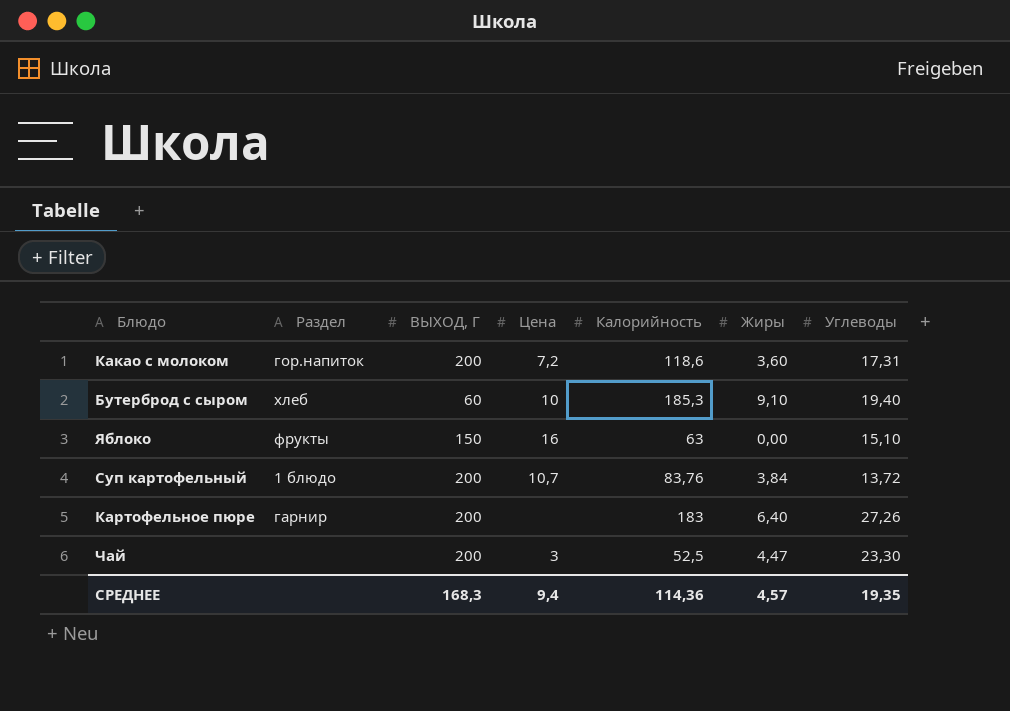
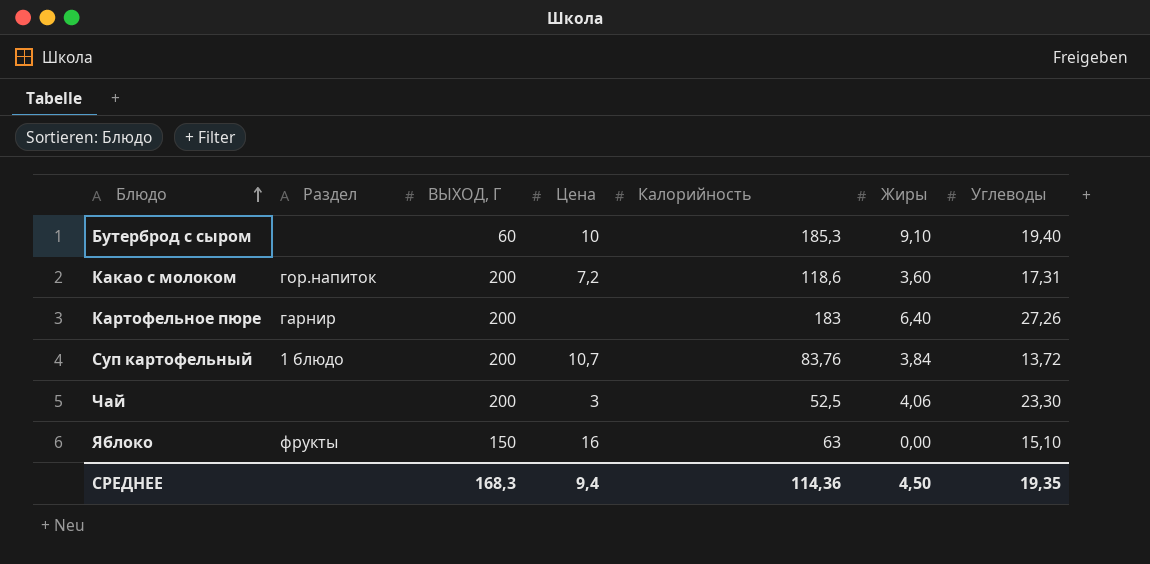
row order: none -> Блюдо ascending
Бутерброд с сыром | Раздел: хлеб -> none
Чай | Жиры: 4,47 -> 4,06
СРЕДНЕЕ | Жиры: 4,57 -> 4,50

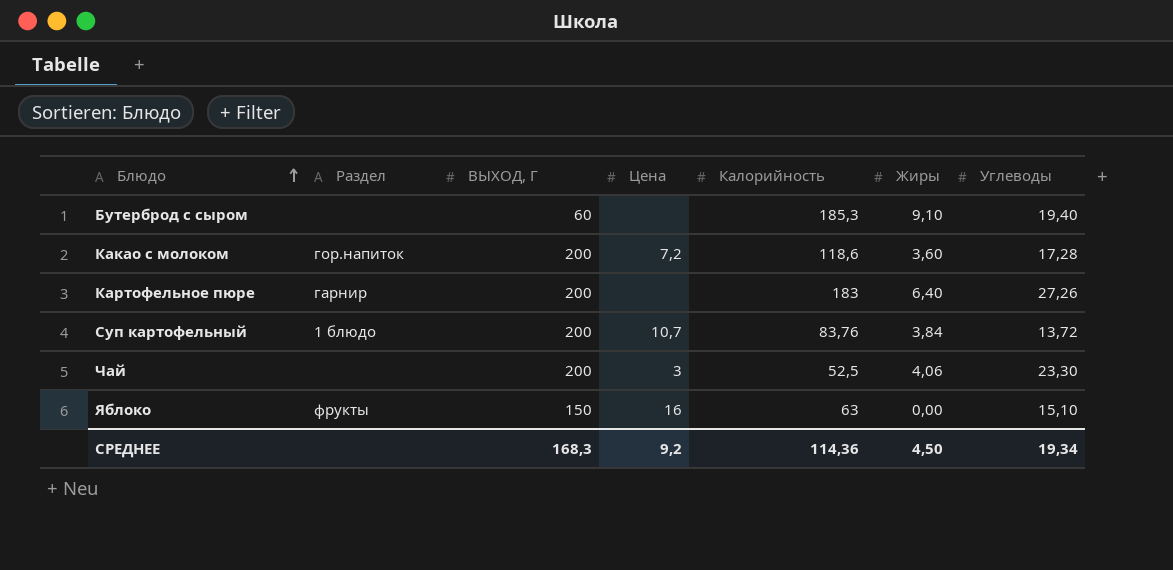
Бутерброд с сыром | Цена: 10 -> none
Какао с молоком | Углеводы: 17,31 -> 17,28
СРЕДНЕЕ | Цена: 9,4 -> 9,2
СРЕДНЕЕ | Углеводы: 19,35 -> 19,34

